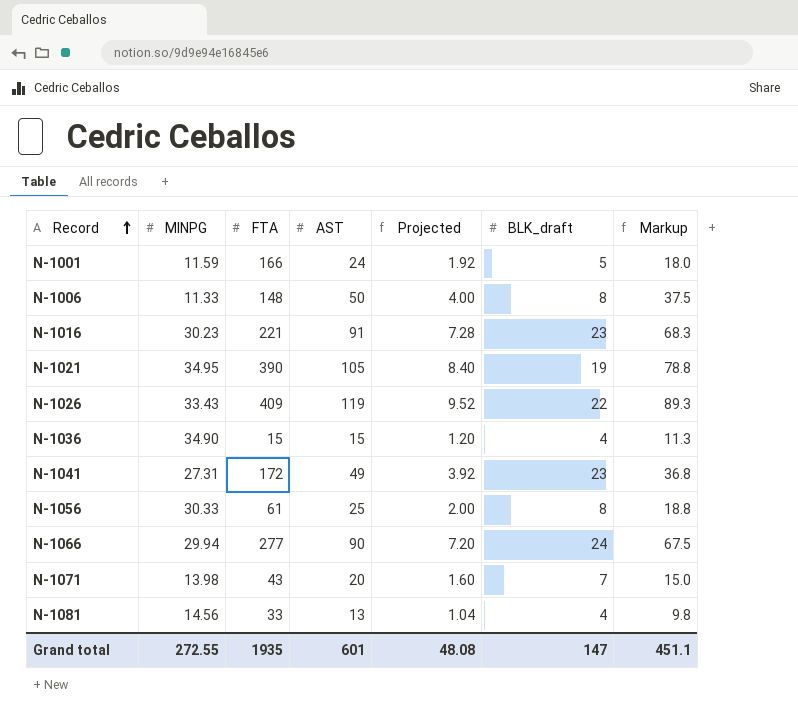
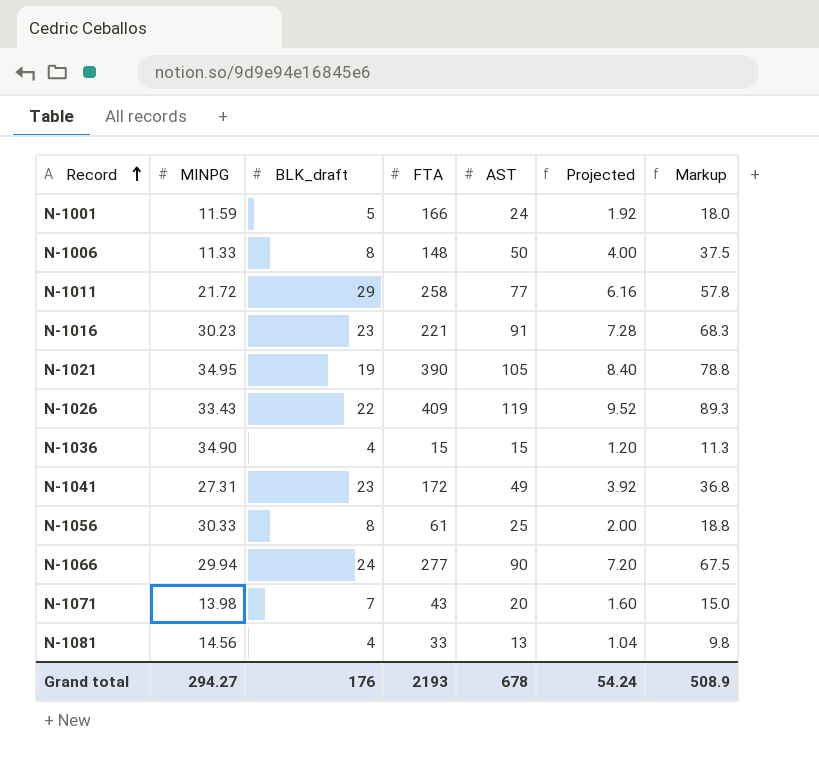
column BLK_draft | position: 6 -> 3
row N-1011: none -> 21.72 | 29 | 258 | 77 | 6.16 | 57.8
Grand total | MINPG: 272.55 -> 294.27
Grand total | BLK_draft: 147 -> 176
Grand total | FTA: 1935 -> 2193
Grand total | AST: 601 -> 678
Grand total | Projected: 48.08 -> 54.24
Grand total | Markup: 451.1 -> 508.9

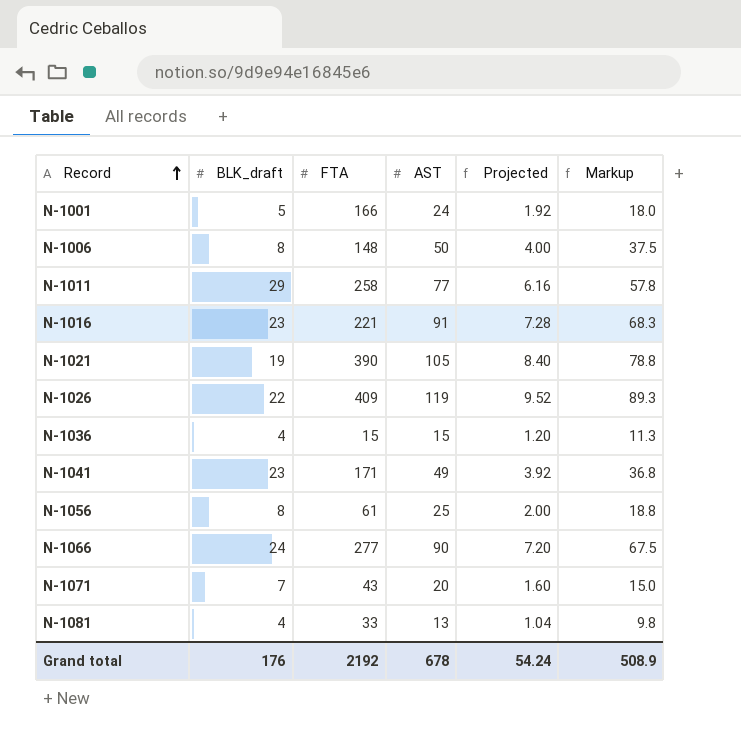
column MINPG | position: 2 -> none
N-1041 | FTA: 172 -> 171
Grand total | FTA: 2193 -> 2192

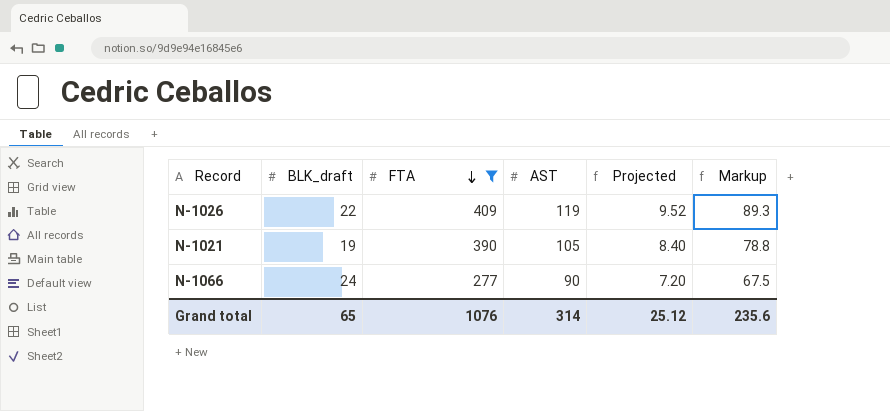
filter: none -> FTA >= 277
row order: Record ascending -> FTA descending
Grand total | BLK_draft: 176 -> 65
Grand total | FTA: 2192 -> 1076
Grand total | AST: 678 -> 314
Grand total | Projected: 54.24 -> 25.12
Grand total | Markup: 508.9 -> 235.6

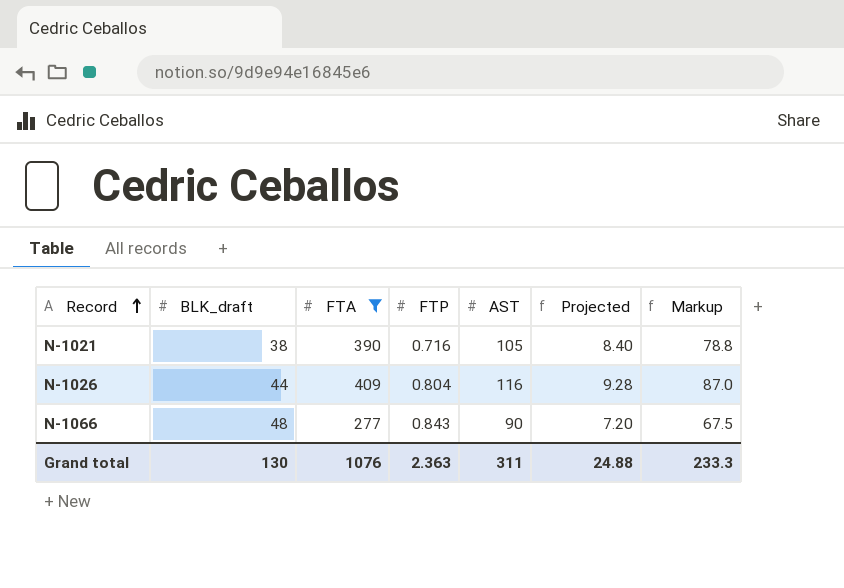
row order: FTA descending -> Record ascending
column FTP | position: none -> 4
N-1021 | BLK_draft: 19 -> 38
N-1026 | BLK_draft: 22 -> 44
N-1026 | AST: 119 -> 116
N-1026 | Projected: 9.52 -> 9.28
N-1026 | Markup: 89.3 -> 87.0
N-1066 | BLK_draft: 24 -> 48
Grand total | BLK_draft: 65 -> 130
Grand total | AST: 314 -> 311
Grand total | Projected: 25.12 -> 24.88
Grand total | Markup: 235.6 -> 233.3

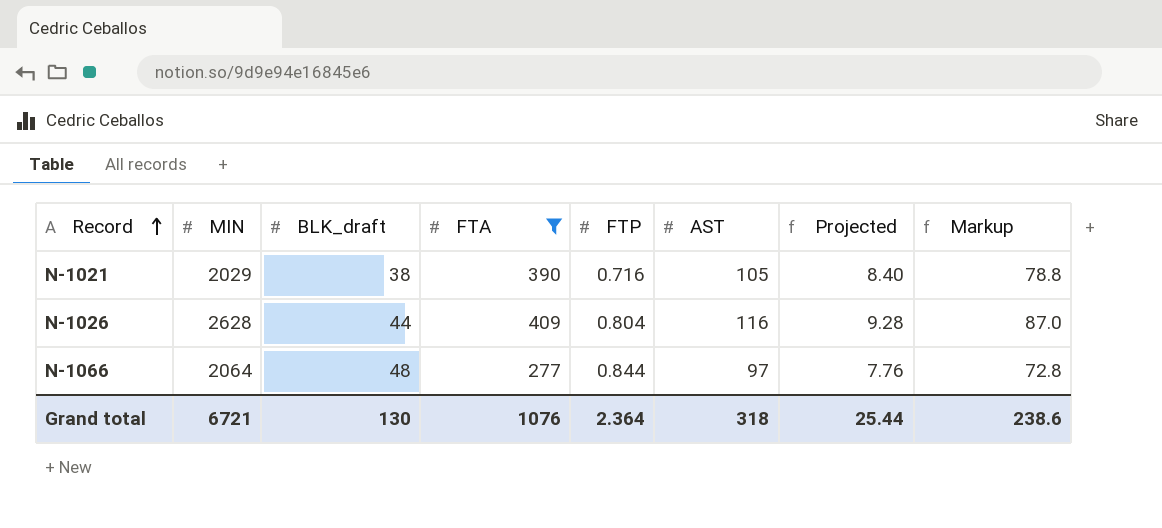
column MIN | position: none -> 2
N-1066 | FTP: 0.843 -> 0.844
N-1066 | AST: 90 -> 97
N-1066 | Projected: 7.20 -> 7.76
N-1066 | Markup: 67.5 -> 72.8
Grand total | FTP: 2.363 -> 2.364
Grand total | AST: 311 -> 318
Grand total | Projected: 24.88 -> 25.44
Grand total | Markup: 233.3 -> 238.6

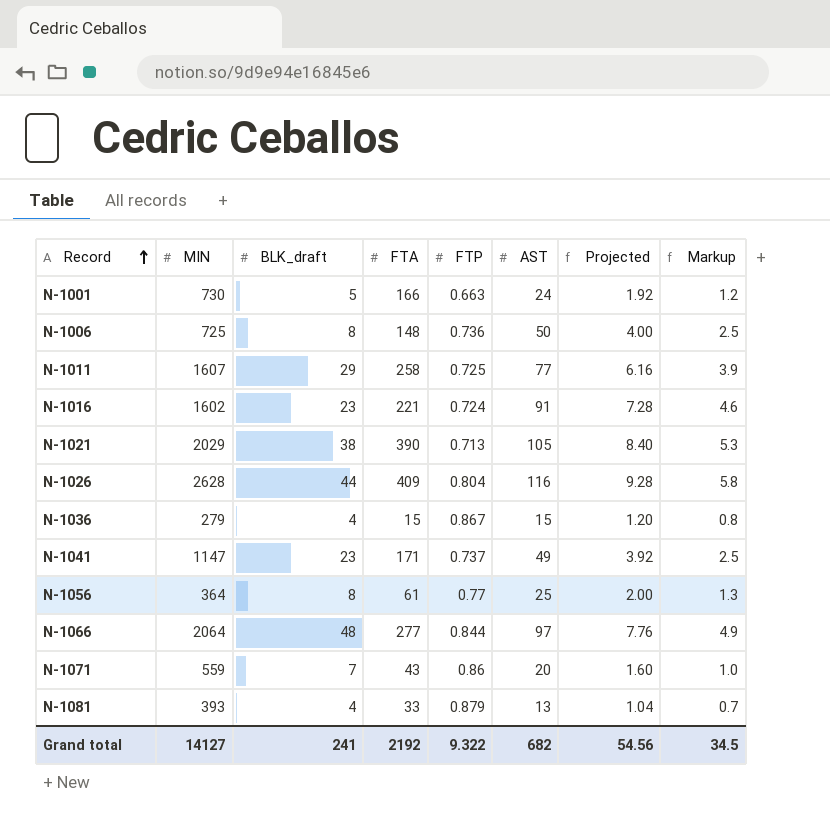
filter: FTA >= 277 -> none
column Markup | formula: [AST] * 0.75 -> [AST] * 0.05
N-1021 | FTP: 0.716 -> 0.713
Grand total | MIN: 6721 -> 14127
Grand total | BLK_draft: 130 -> 241
Grand total | FTA: 1076 -> 2192
Grand total | FTP: 2.364 -> 9.322
Grand total | AST: 318 -> 682
Grand total | Projected: 25.44 -> 54.56
Grand total | Markup: 238.6 -> 34.5

